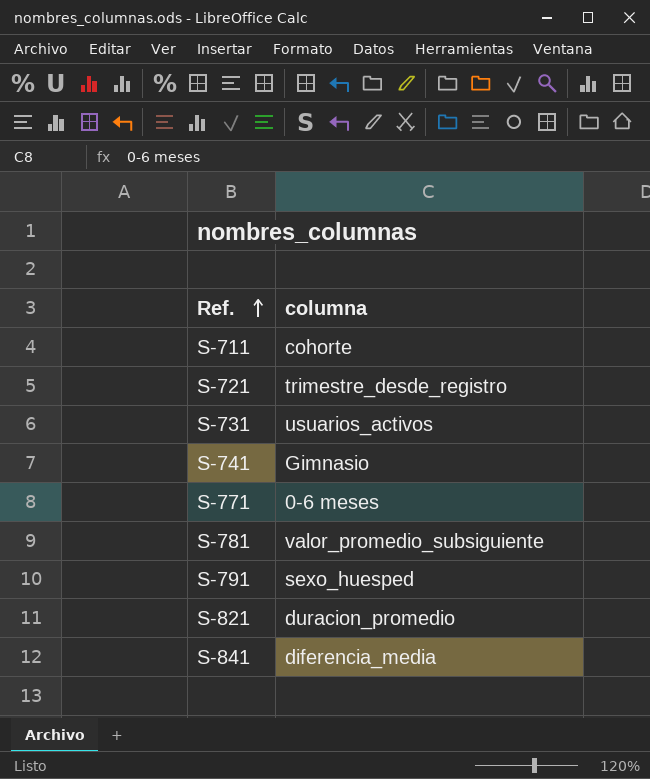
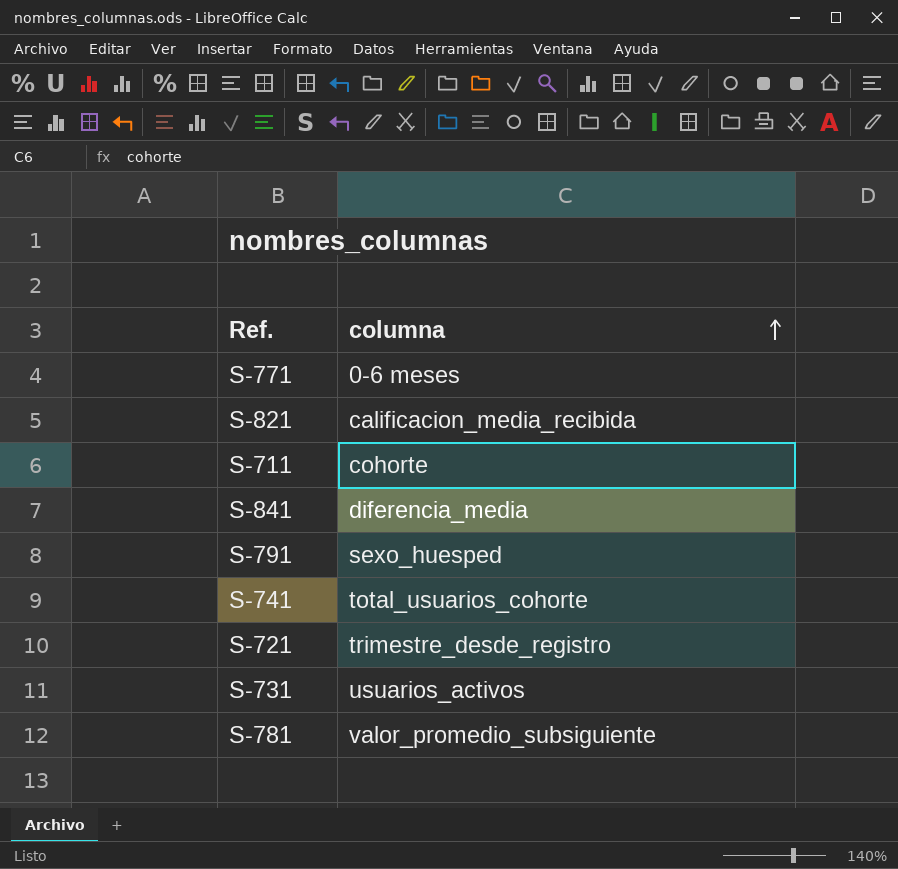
row order: Ref. ascending -> columna ascending
S-821 | columna: duracion_promedio -> calificacion_media_recibida
S-741 | columna: Gimnasio -> total_usuarios_cohorte

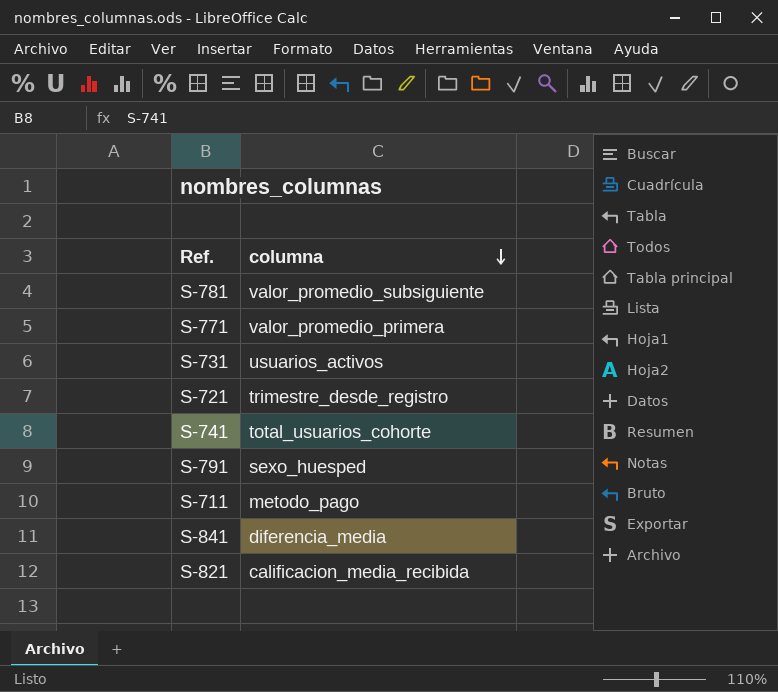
row order: columna ascending -> columna descending
S-771 | columna: 0-6 meses -> valor_promedio_primera
S-711 | columna: cohorte -> metodo_pago

